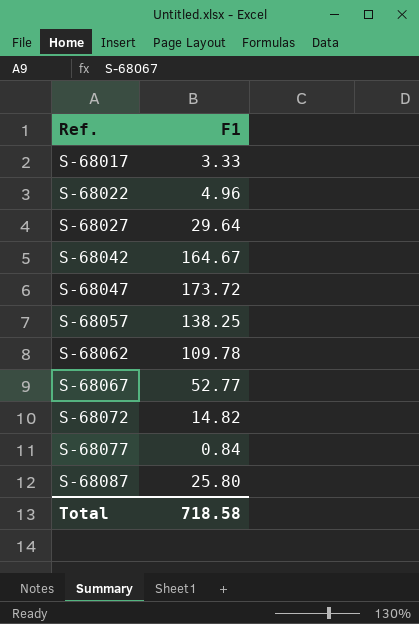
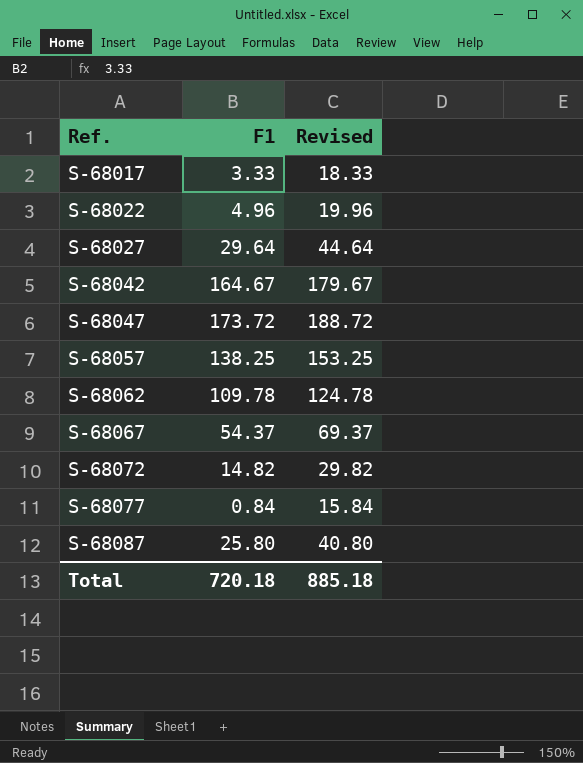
column Revised | formula: none -> [F1] + 15
S-68067 | F1: 52.77 -> 54.37
Total | F1: 718.58 -> 720.18

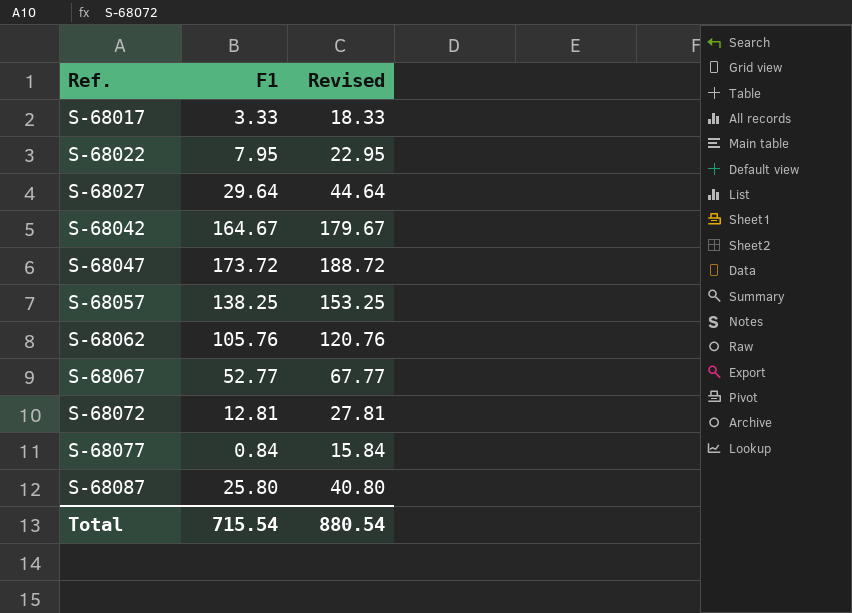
S-68022 | F1: 4.96 -> 7.95
S-68022 | Revised: 19.96 -> 22.95
S-68062 | F1: 109.78 -> 105.76
S-68062 | Revised: 124.78 -> 120.76
S-68067 | F1: 54.37 -> 52.77
S-68067 | Revised: 69.37 -> 67.77
S-68072 | F1: 14.82 -> 12.81
S-68072 | Revised: 29.82 -> 27.81
Total | F1: 720.18 -> 715.54
Total | Revised: 885.18 -> 880.54

